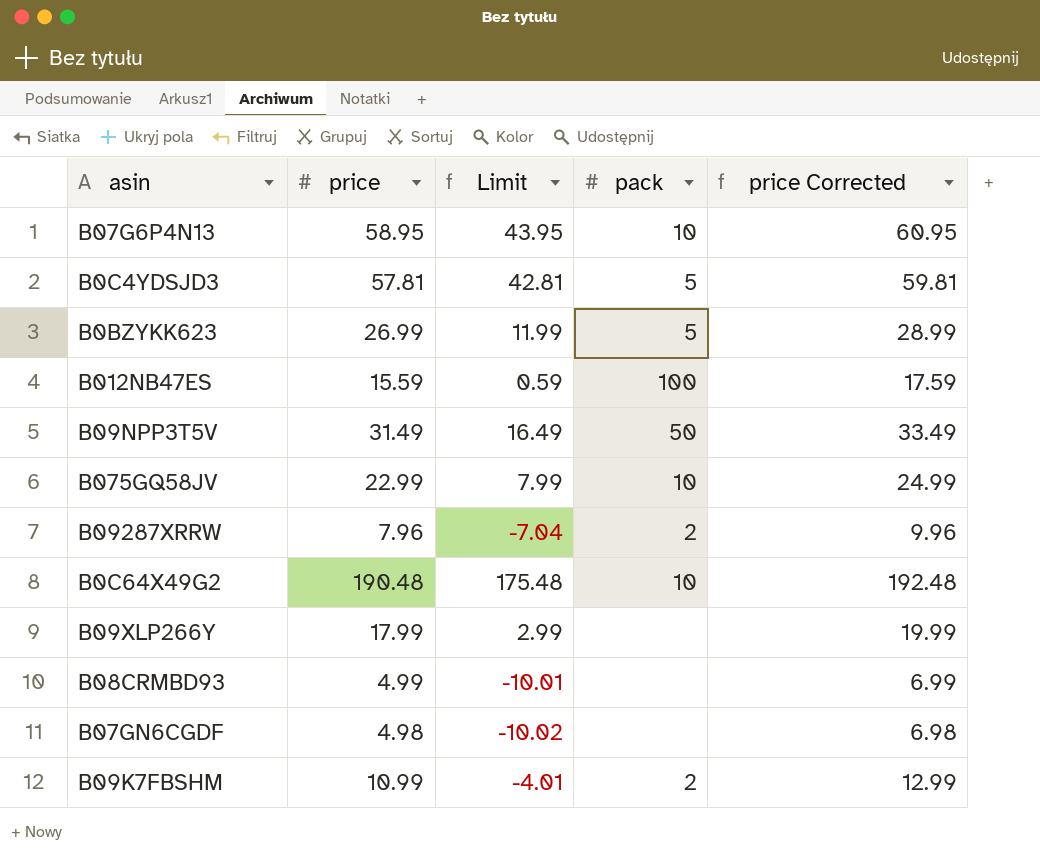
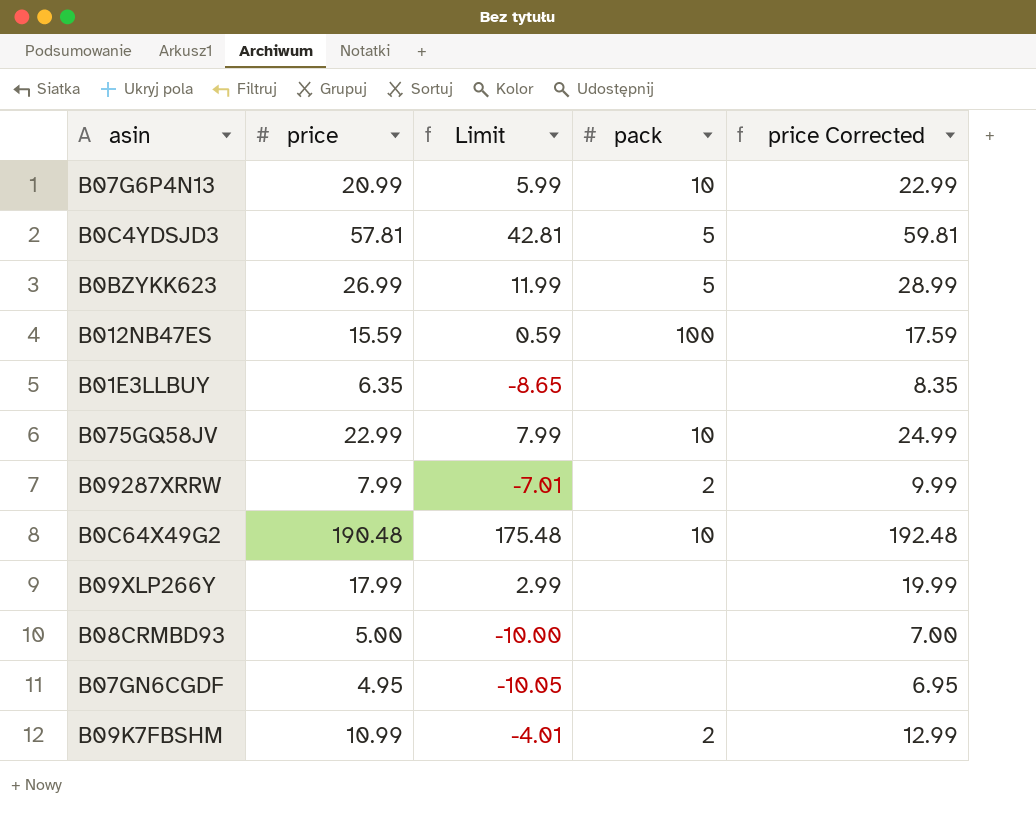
row B09NPP3T5V: 31.49 | 16.49 | 50 | 33.49 -> none
B07G6P4N13 | price: 58.95 -> 20.99
B07G6P4N13 | Limit: 43.95 -> 5.99
B07G6P4N13 | price Corrected: 60.95 -> 22.99
row B01E3LLBUY: none -> 6.35 | -8.65 | none | 8.35
B09287XRRW | price: 7.96 -> 7.99
B09287XRRW | Limit: -7.04 -> -7.01
B09287XRRW | price Corrected: 9.96 -> 9.99
B08CRMBD93 | price: 4.99 -> 5.00
B08CRMBD93 | Limit: -10.01 -> -10.00
B08CRMBD93 | price Corrected: 6.99 -> 7.00
B07GN6CGDF | price: 4.98 -> 4.95
B07GN6CGDF | Limit: -10.02 -> -10.05
B07GN6CGDF | price Corrected: 6.98 -> 6.95

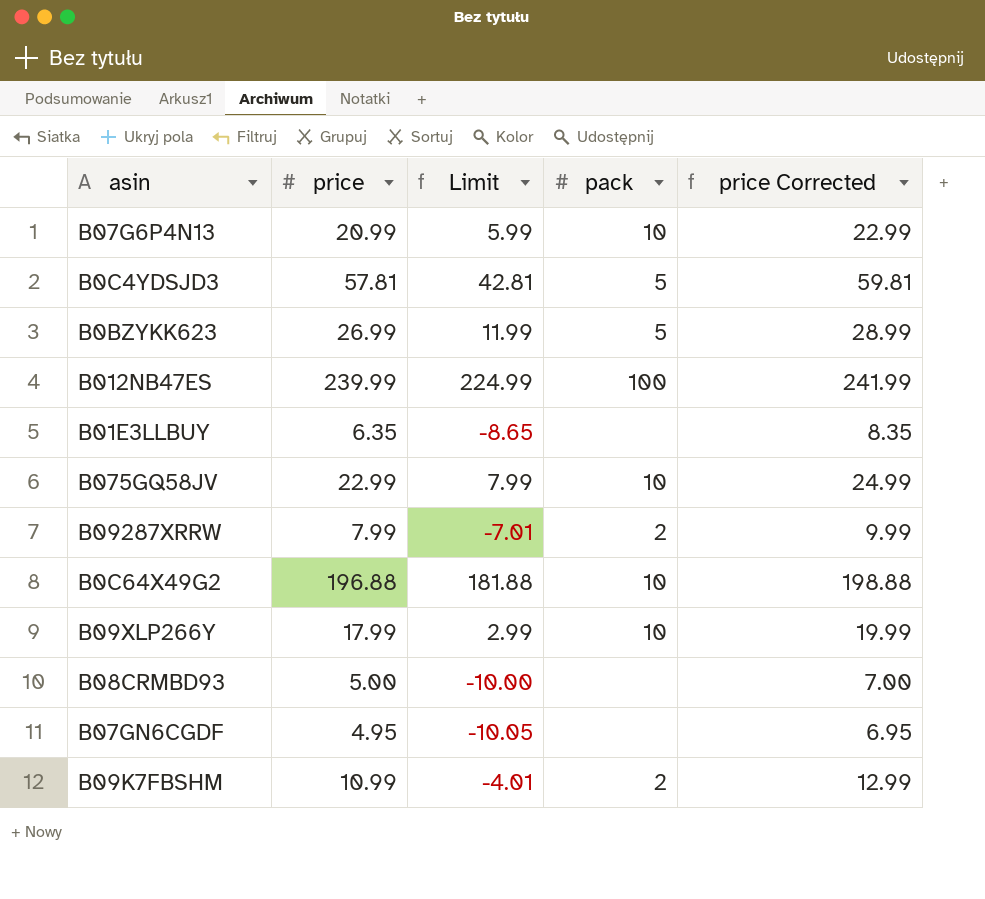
B012NB47ES | price: 15.59 -> 239.99
B012NB47ES | Limit: 0.59 -> 224.99
B012NB47ES | price Corrected: 17.59 -> 241.99
B0C64X49G2 | price: 190.48 -> 196.88
B0C64X49G2 | Limit: 175.48 -> 181.88
B0C64X49G2 | price Corrected: 192.48 -> 198.88
B09XLP266Y | pack: none -> 10

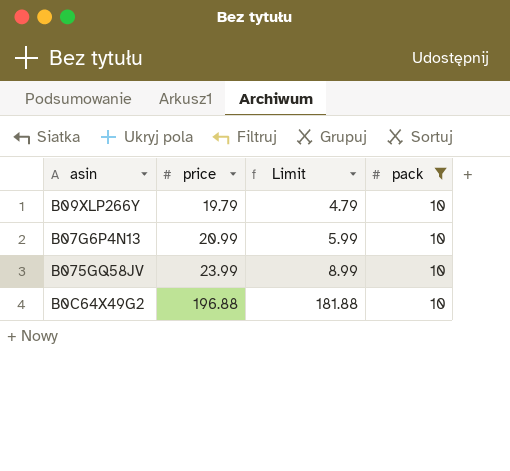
filter: none -> pack = 10
row order: none -> price ascending
column price Corrected | formula: [price] + 2 -> none
B09XLP266Y | price: 17.99 -> 19.79
B09XLP266Y | Limit: 2.99 -> 4.79
B075GQ58JV | price: 22.99 -> 23.99
B075GQ58JV | Limit: 7.99 -> 8.99

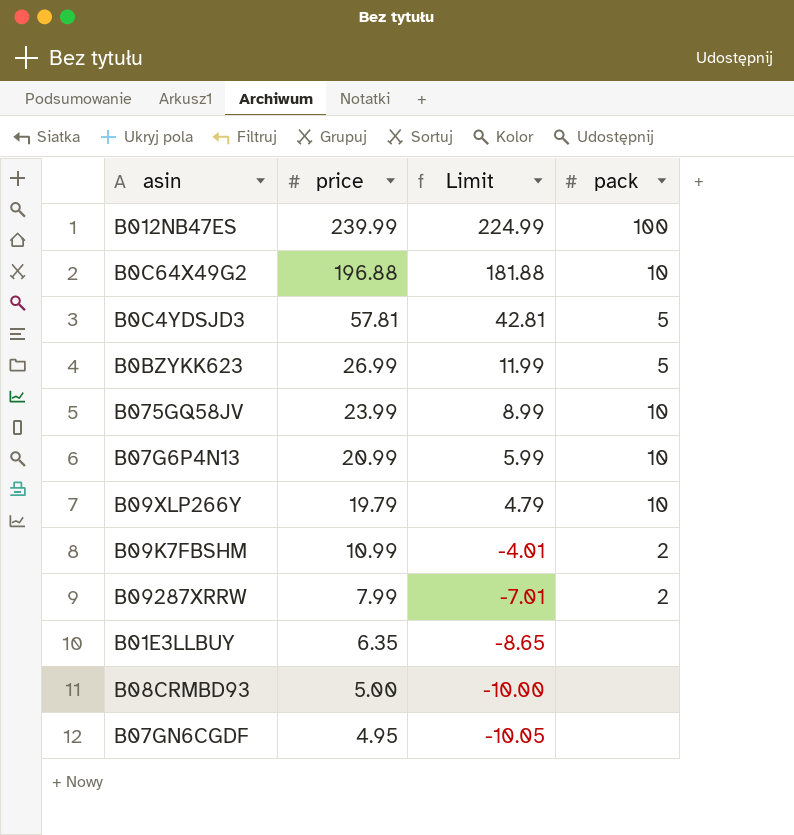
filter: pack = 10 -> none
row order: price ascending -> price descending

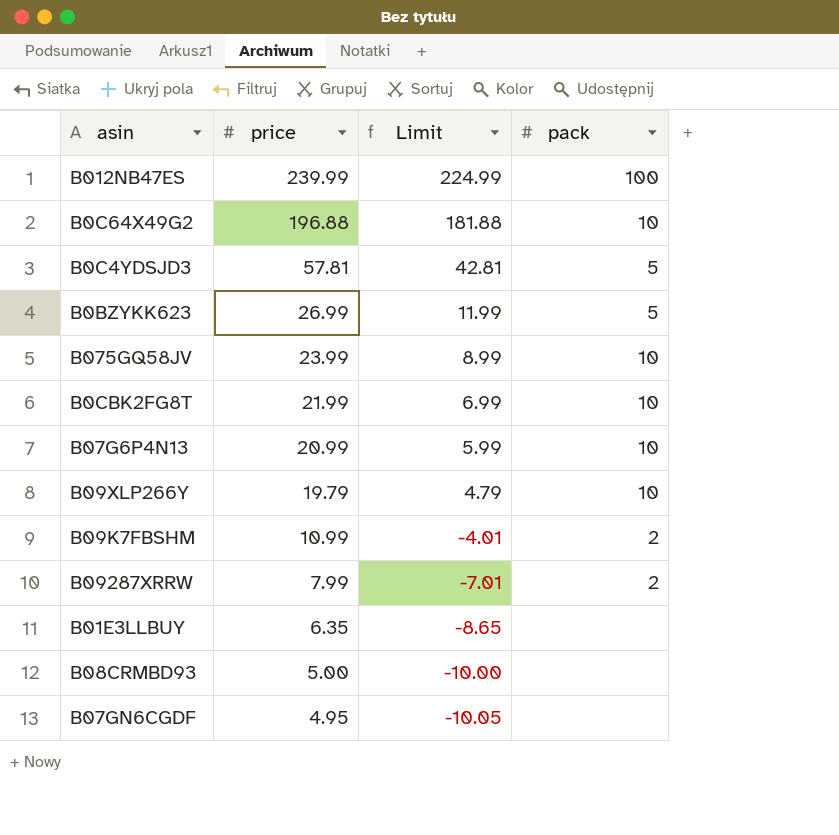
row B0CBK2FG8T: none -> 21.99 | 6.99 | 10

